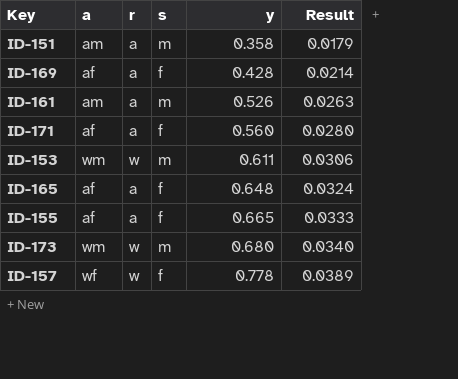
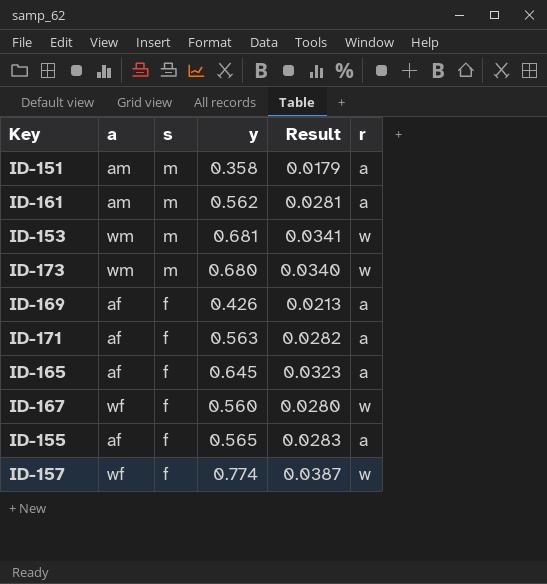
row order: y ascending -> s descending
column r | position: 3 -> 6
ID-161 | y: 0.526 -> 0.562
ID-161 | Result: 0.0263 -> 0.0281
ID-153 | y: 0.611 -> 0.681
ID-153 | Result: 0.0306 -> 0.0341
ID-169 | y: 0.428 -> 0.426
ID-169 | Result: 0.0214 -> 0.0213
ID-171 | y: 0.560 -> 0.563
ID-171 | Result: 0.0280 -> 0.0282
ID-165 | y: 0.648 -> 0.645
ID-165 | Result: 0.0324 -> 0.0323
row ID-167: none -> wf | f | 0.560 | 0.0280 | w
ID-155 | y: 0.665 -> 0.565
ID-155 | Result: 0.0333 -> 0.0283
ID-157 | y: 0.778 -> 0.774
ID-157 | Result: 0.0389 -> 0.0387

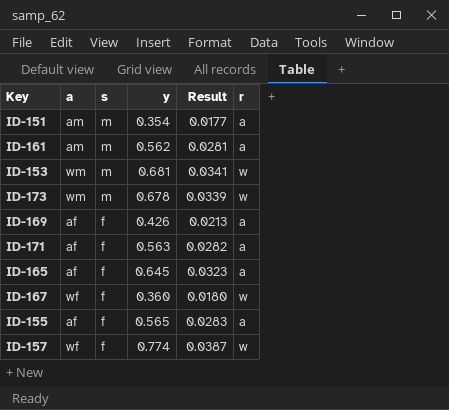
ID-151 | y: 0.358 -> 0.354
ID-151 | Result: 0.0179 -> 0.0177
ID-173 | y: 0.680 -> 0.678
ID-173 | Result: 0.0340 -> 0.0339
ID-167 | y: 0.560 -> 0.360
ID-167 | Result: 0.0280 -> 0.0180

